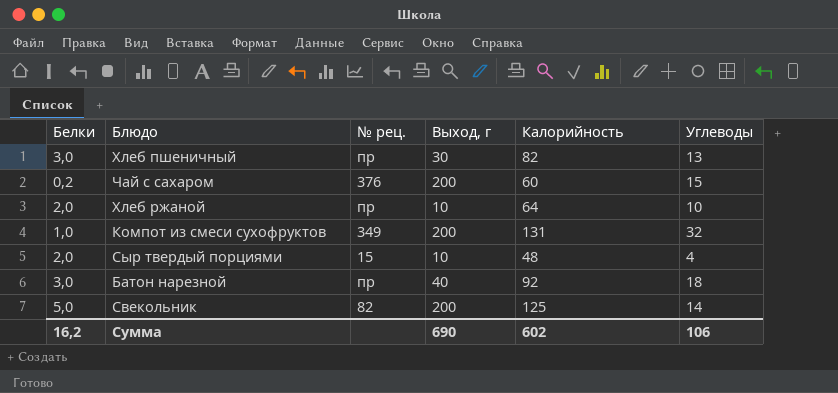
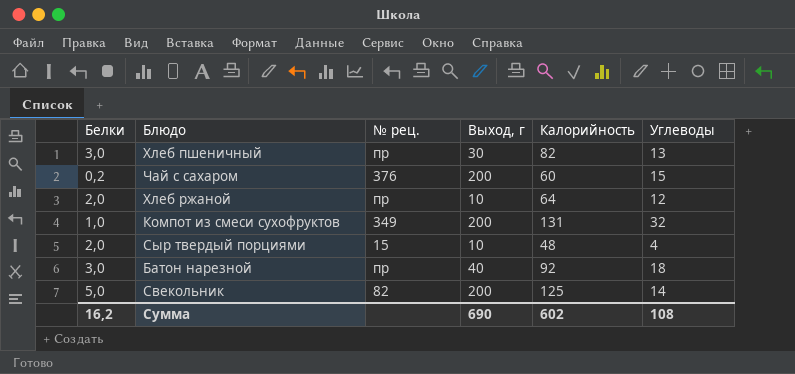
Хлеб ржаной | Углеводы: 10 -> 12
Сумма | Углеводы: 106 -> 108

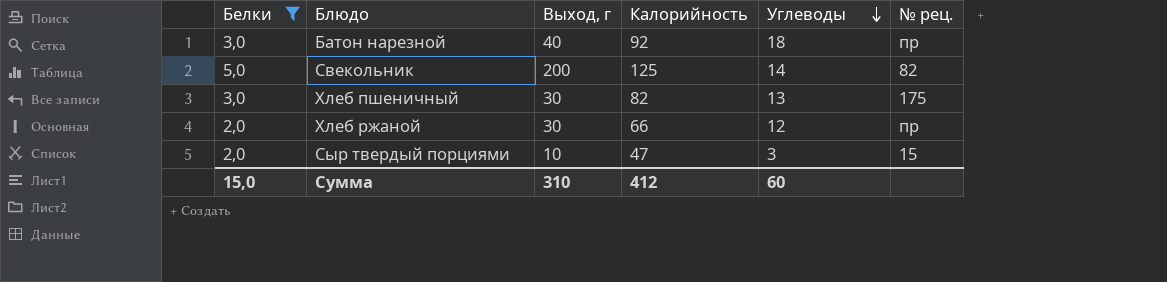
filter: none -> Белки >= 2,0
row order: none -> Углеводы descending
column № рец. | position: 3 -> 6
Хлеб пшеничный | № рец.: пр -> 175
Хлеб ржаной | Выход, г: 10 -> 30
Хлеб ржаной | Калорийность: 64 -> 66
Сыр твердый порциями | Калорийность: 48 -> 47
Сыр твердый порциями | Углеводы: 4 -> 3
Сумма | Белки: 16,2 -> 15,0
Сумма | Выход, г: 690 -> 310
Сумма | Калорийность: 602 -> 412
Сумма | Углеводы: 108 -> 60

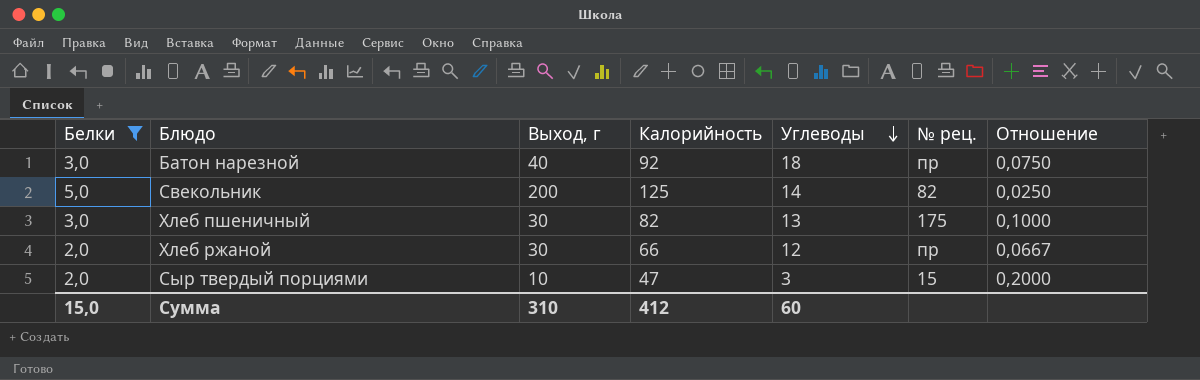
column Отношение | formula: none -> [Белки] / [Выход, г]

